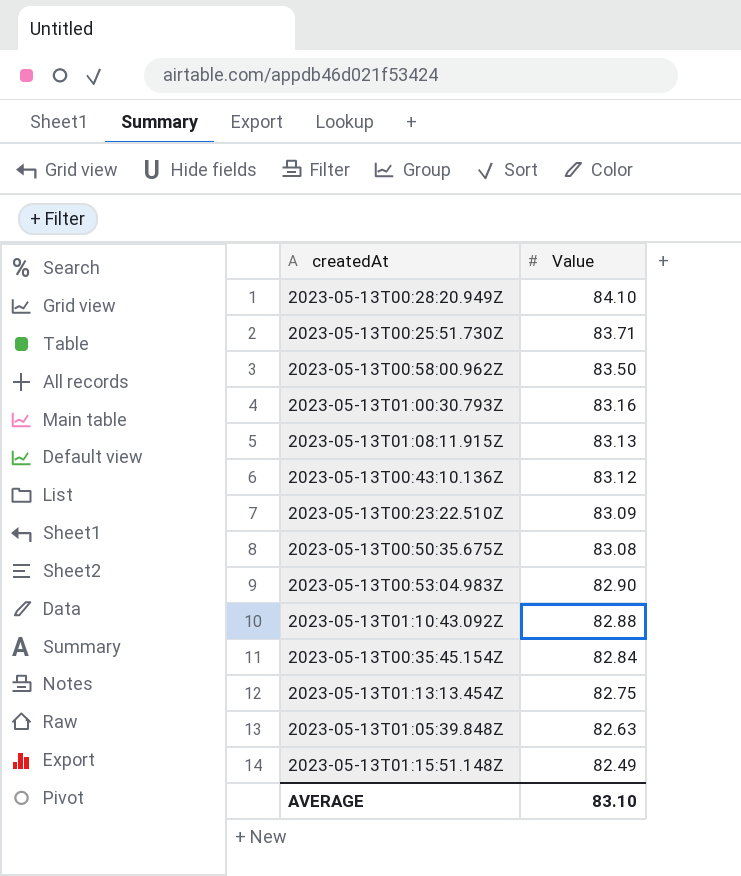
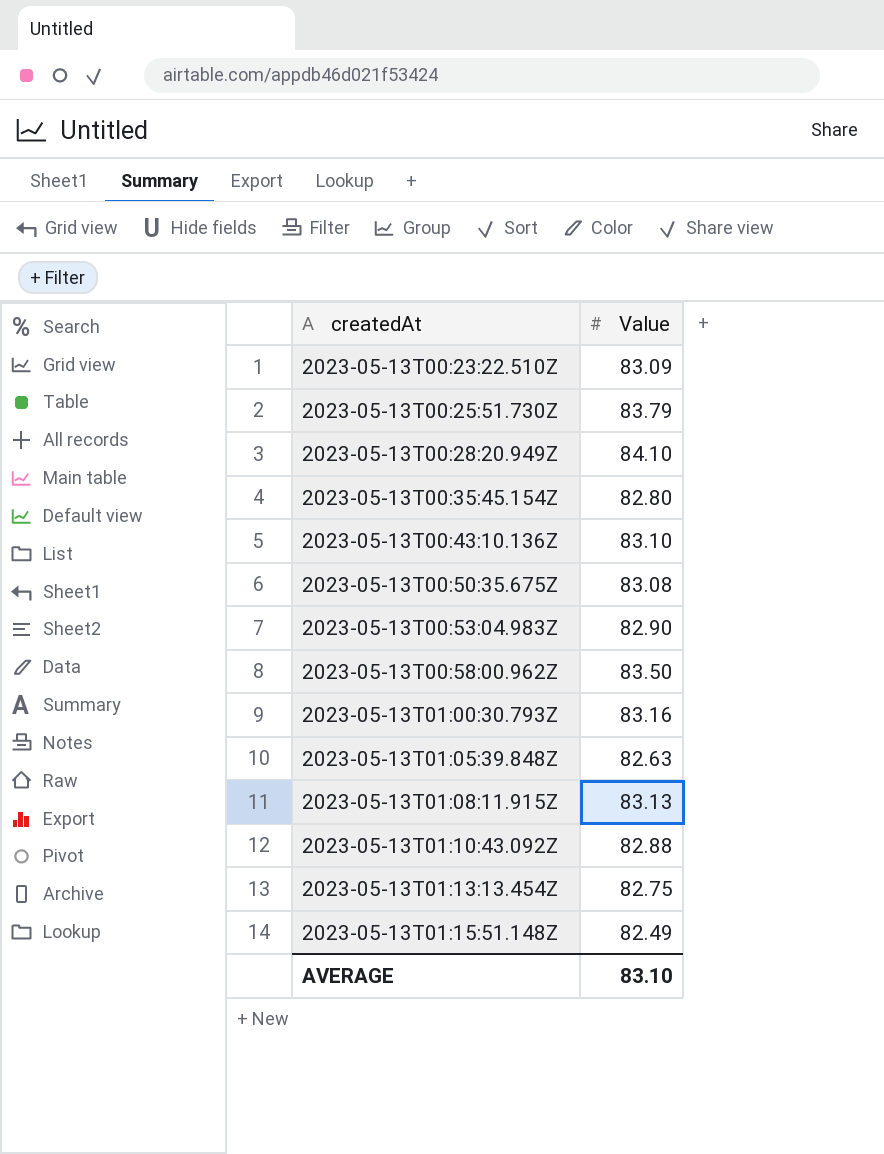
row order: Value descending -> createdAt ascending
2023-05-13T00:25:51.730Z | Value: 83.71 -> 83.79
2023-05-13T00:35:45.154Z | Value: 82.84 -> 82.80
2023-05-13T00:43:10.136Z | Value: 83.12 -> 83.10

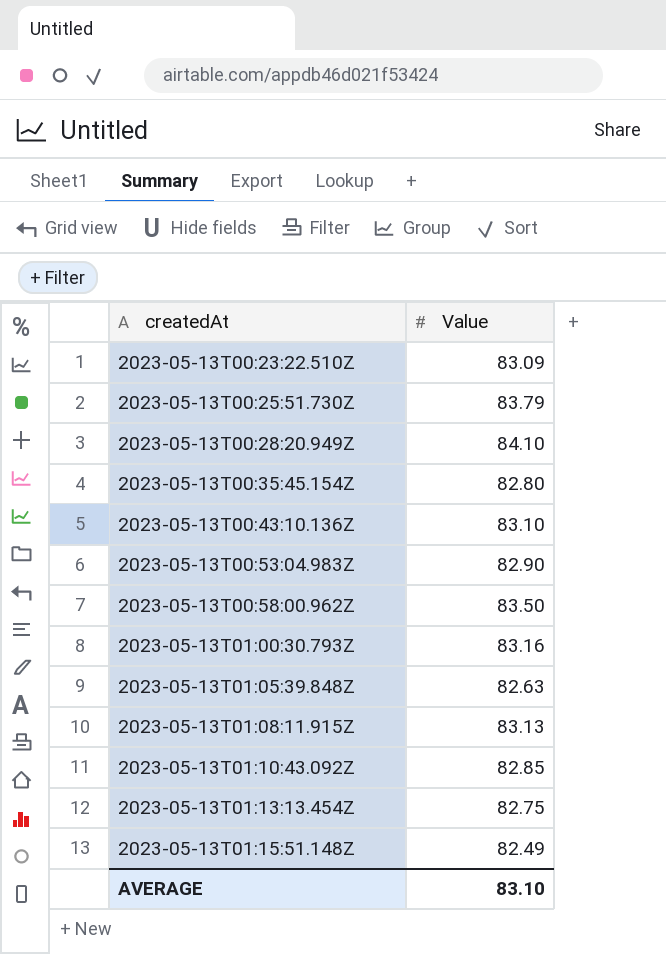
row 2023-05-13T00:50:35.675Z: 83.08 -> none
2023-05-13T01:10:43.092Z | Value: 82.88 -> 82.85

